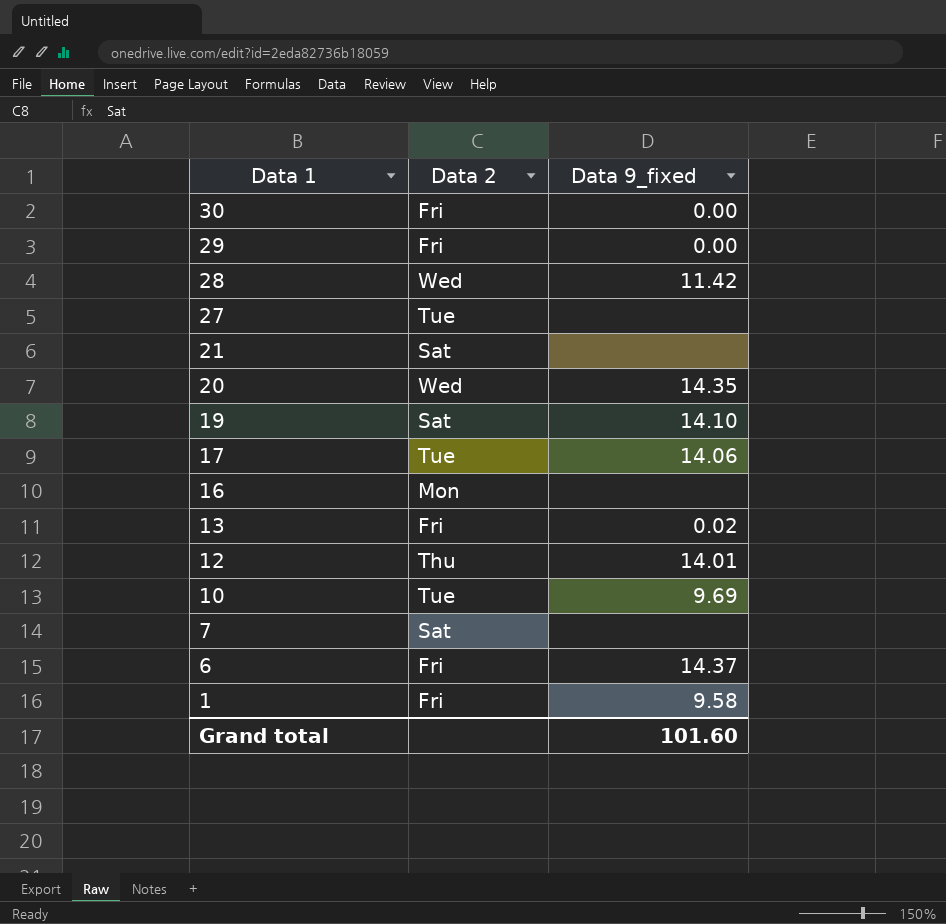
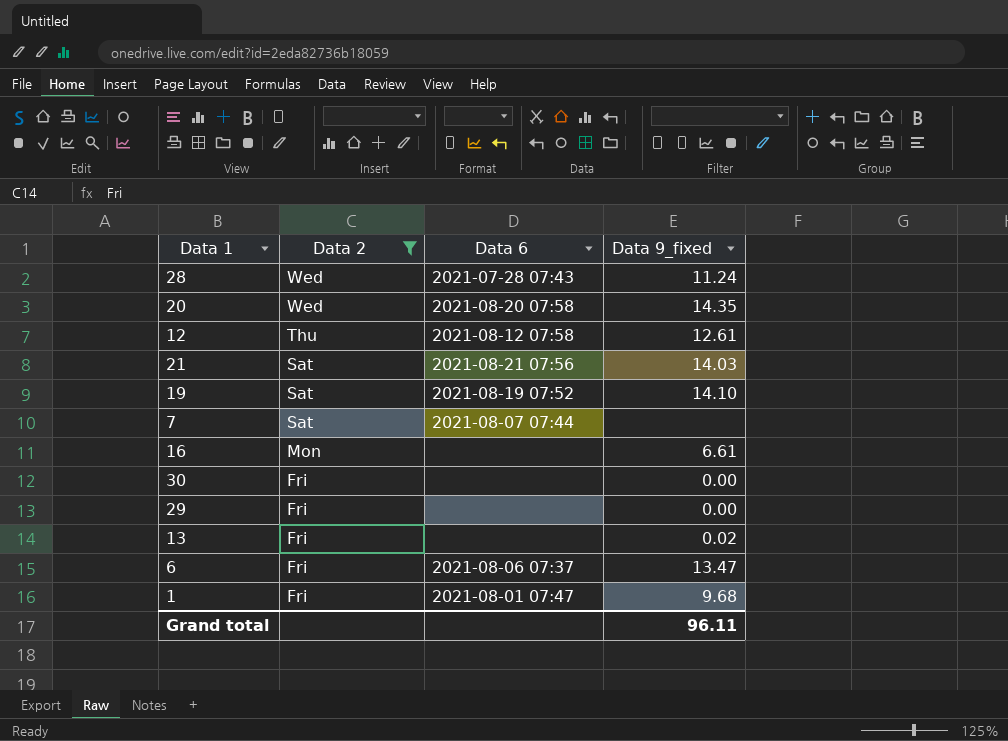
filter: none -> Data 2 != Tue
row order: Data 1 descending -> Data 2 descending
column Data 6 | position: none -> 3
28 | Data 9_fixed: 11.42 -> 11.24
12 | Data 9_fixed: 14.01 -> 12.61
21 | Data 9_fixed: none -> 14.03
16 | Data 9_fixed: none -> 6.61
6 | Data 9_fixed: 14.37 -> 13.47
1 | Data 9_fixed: 9.58 -> 9.68
Grand total | Data 9_fixed: 101.60 -> 96.11

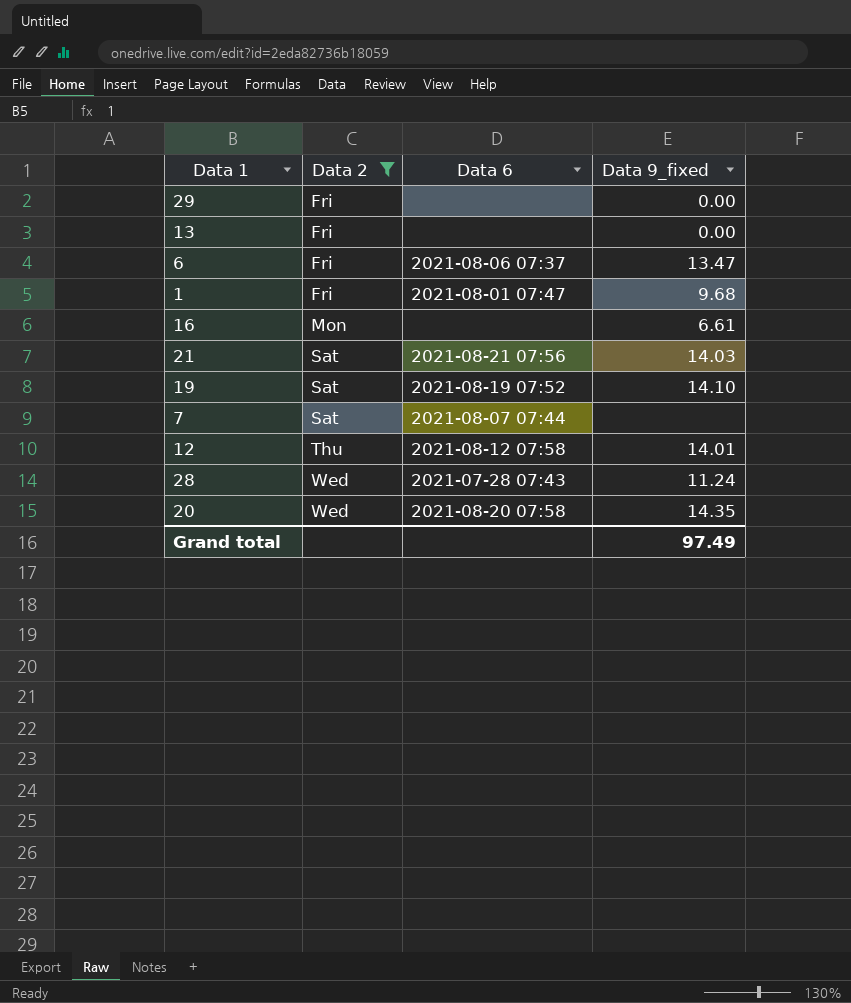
row order: Data 2 descending -> Data 2 ascending
row 30: Fri | none | 0.00 -> none
13 | Data 9_fixed: 0.02 -> 0.00
12 | Data 9_fixed: 12.61 -> 14.01
Grand total | Data 9_fixed: 96.11 -> 97.49

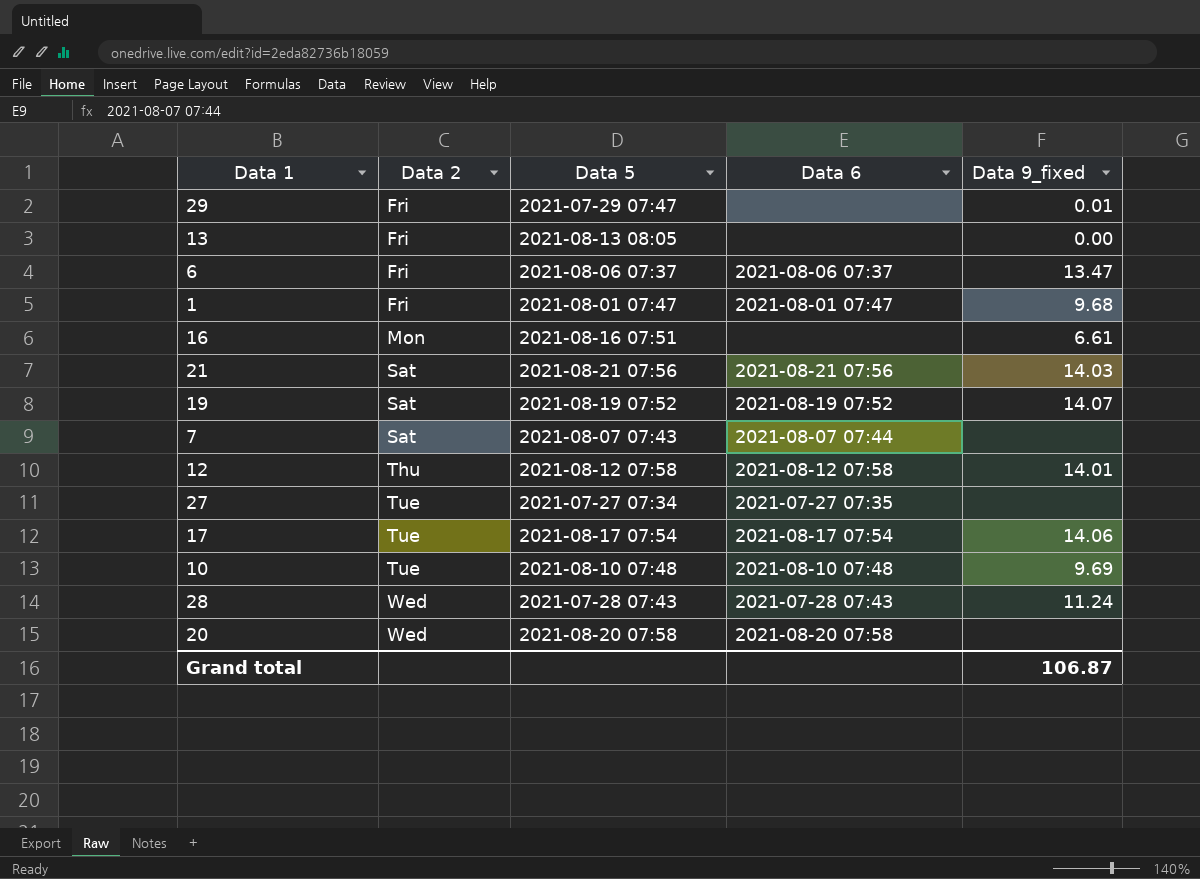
filter: Data 2 != Tue -> none
column Data 5 | position: none -> 3
29 | Data 9_fixed: 0.00 -> 0.01
19 | Data 9_fixed: 14.10 -> 14.07
20 | Data 9_fixed: 14.35 -> none
Grand total | Data 9_fixed: 97.49 -> 106.87

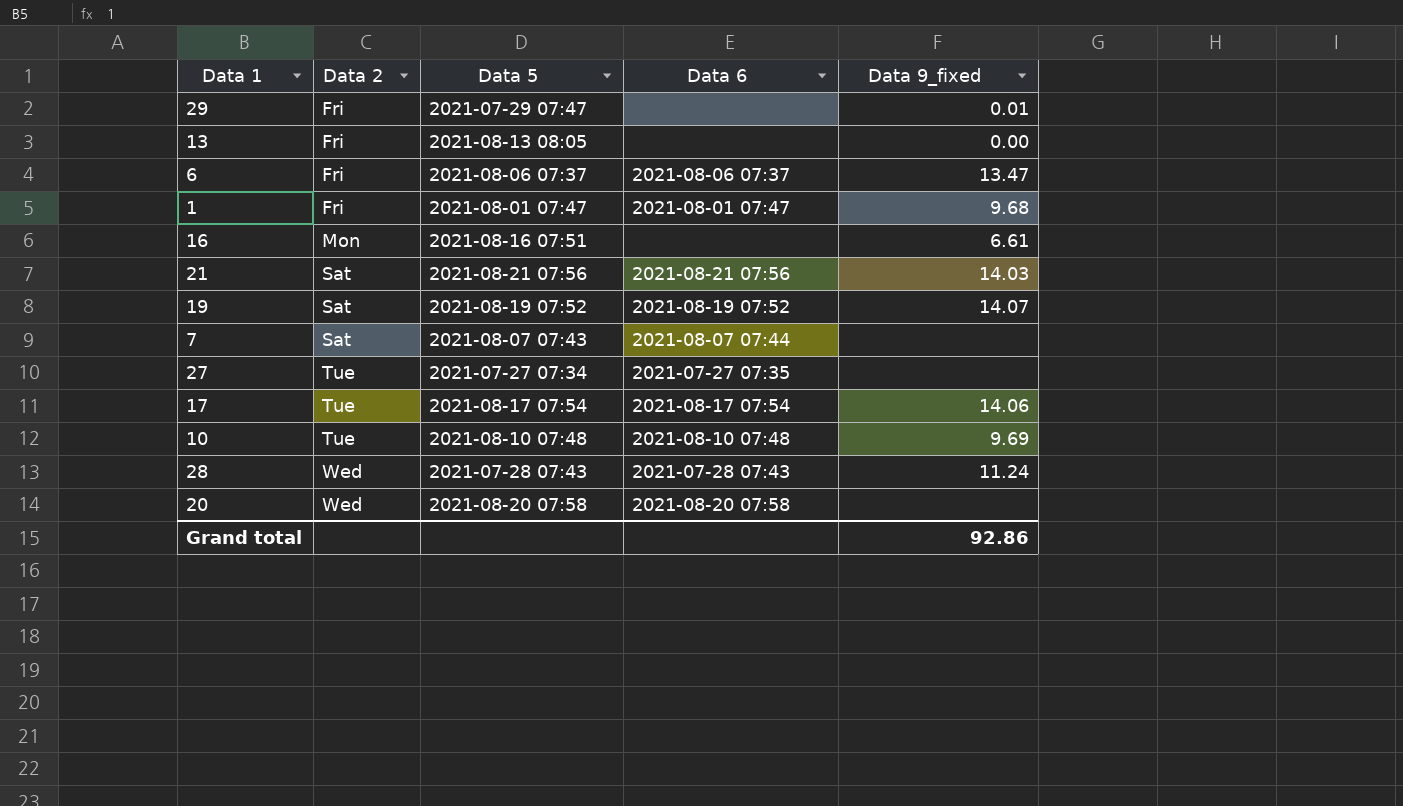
row 12: Thu | 2021-08-12 07:58 | 2021-08-12 07:58 | 14.01 -> none
Grand total | Data 9_fixed: 106.87 -> 92.86

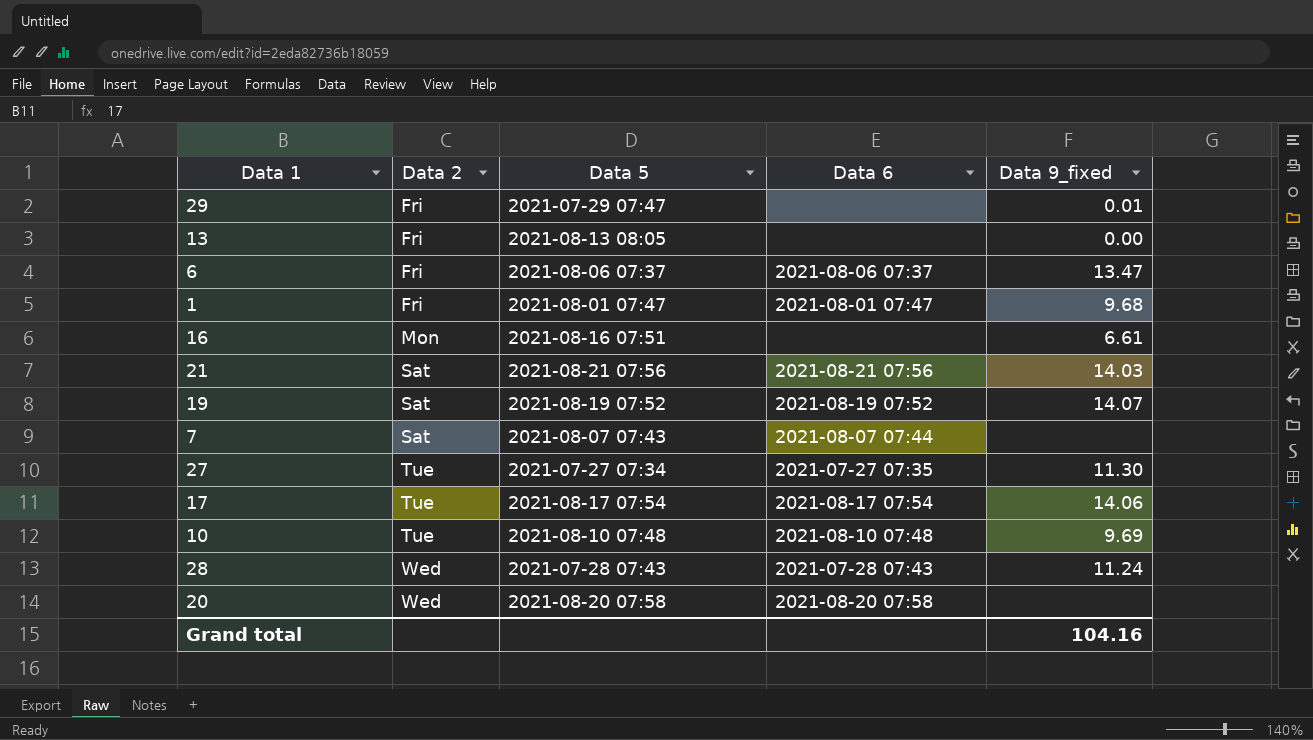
27 | Data 9_fixed: none -> 11.30
Grand total | Data 9_fixed: 92.86 -> 104.16

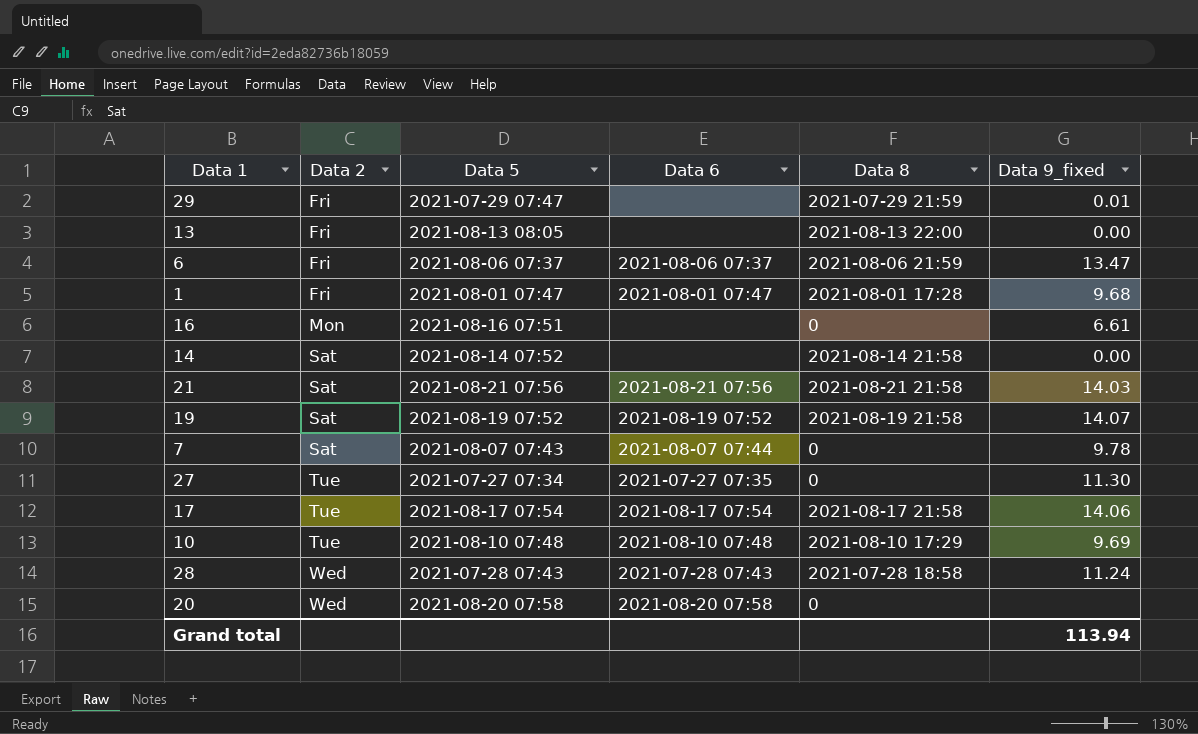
column Data 8 | position: none -> 5
row 14: none -> Sat | 2021-08-14 07:52 | none | 2021-08-14 21:58 | 0.00
7 | Data 9_fixed: none -> 9.78
Grand total | Data 9_fixed: 104.16 -> 113.94

